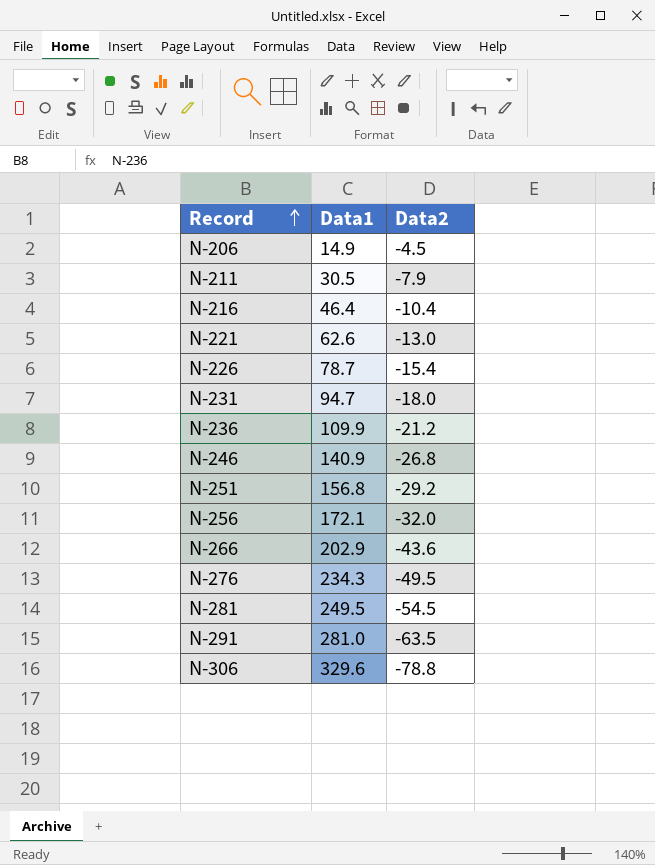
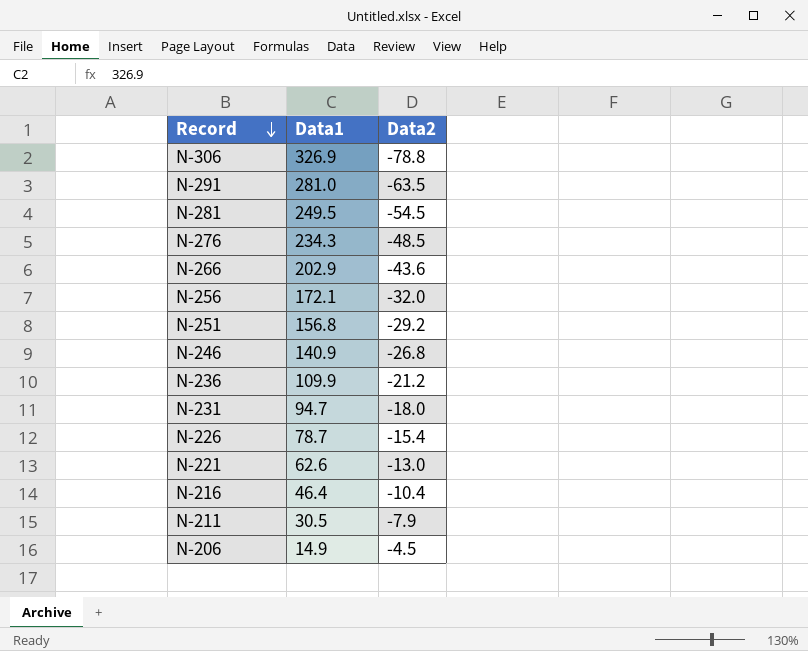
row order: Record ascending -> Record descending
N-306 | Data1: 329.6 -> 326.9
N-276 | Data2: -49.5 -> -48.5

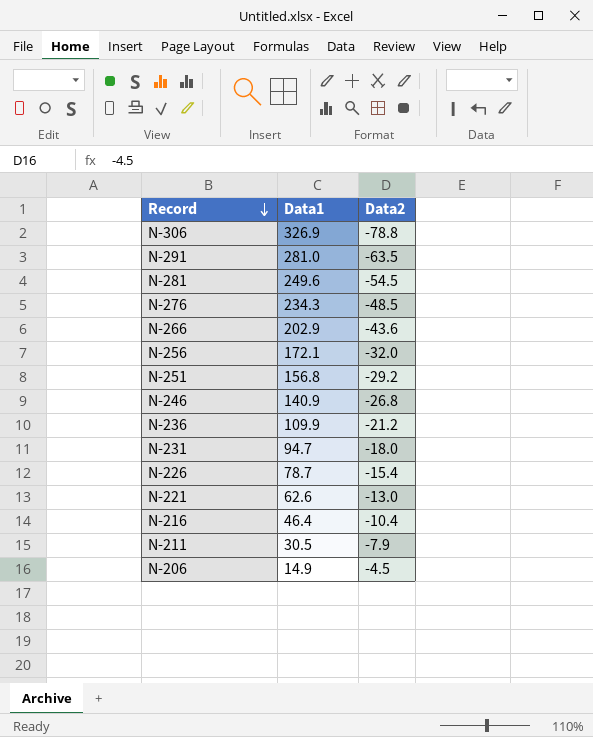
N-281 | Data1: 249.5 -> 249.6

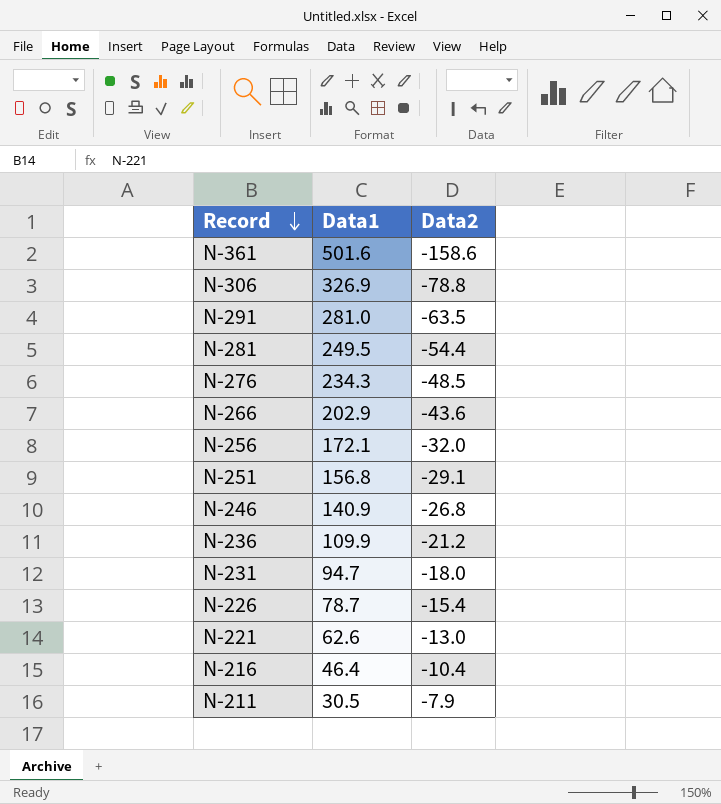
row N-206: 14.9 | -4.5 -> none
row N-361: none -> 501.6 | -158.6
N-281 | Data1: 249.6 -> 249.5
N-281 | Data2: -54.5 -> -54.4
N-251 | Data2: -29.2 -> -29.1

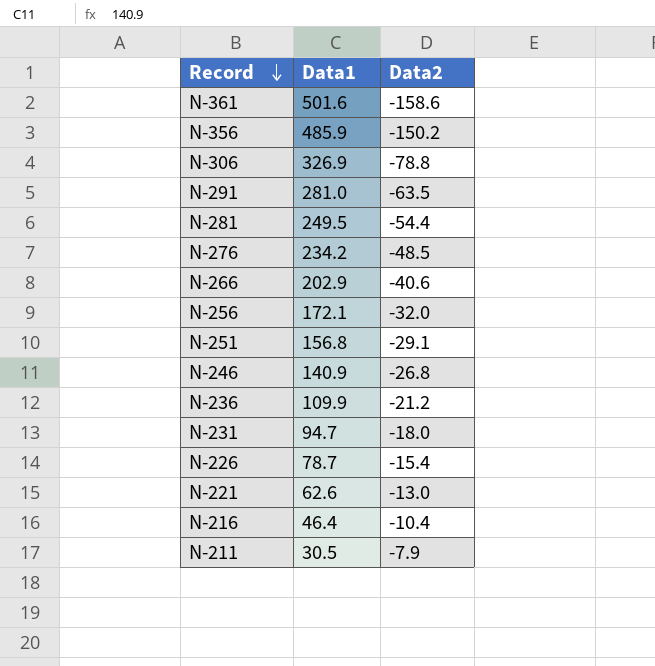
row N-356: none -> 485.9 | -150.2
N-276 | Data1: 234.3 -> 234.2
N-266 | Data2: -43.6 -> -40.6

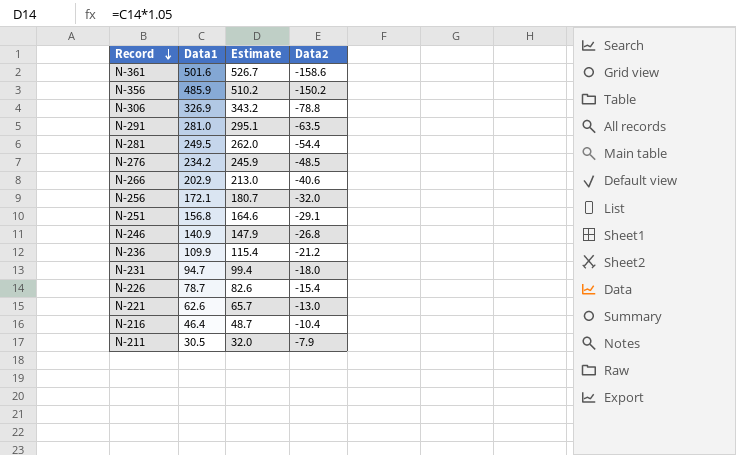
column Estimate | formula: none -> [Data1] * 1.05

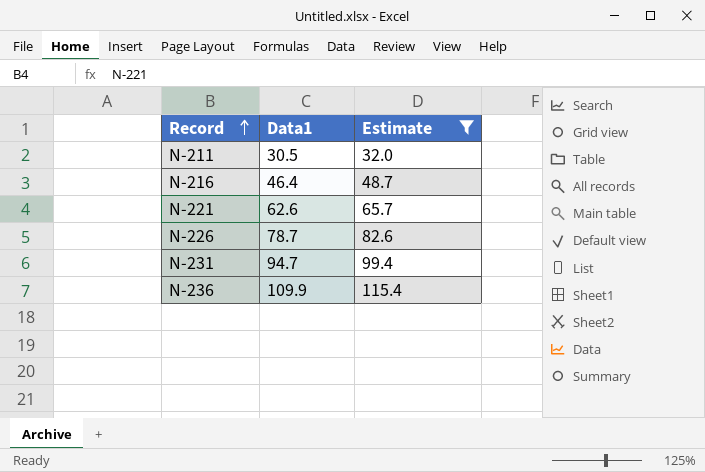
filter: none -> Estimate <= 115.4
row order: Record descending -> Record ascending
column Data2 | position: 4 -> none

